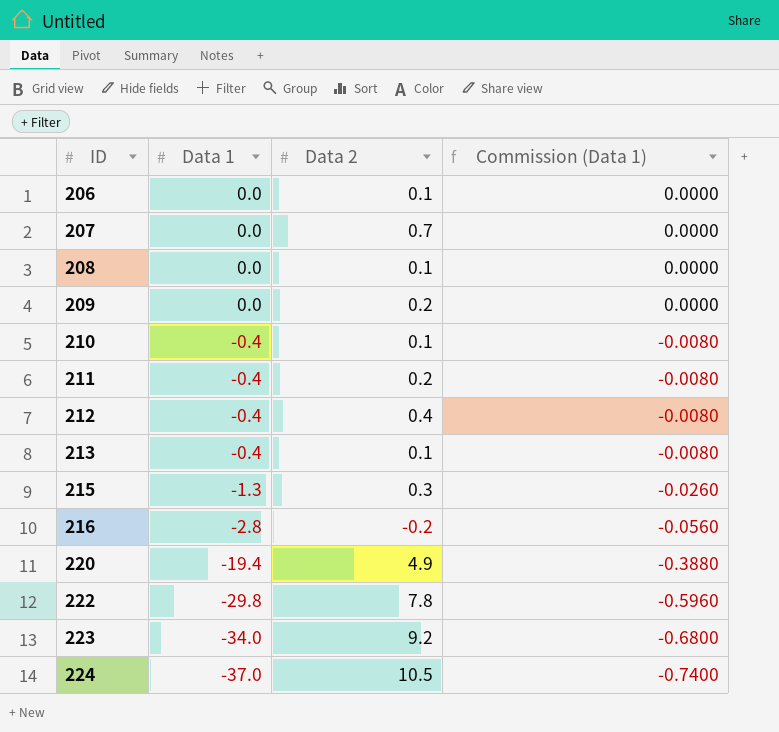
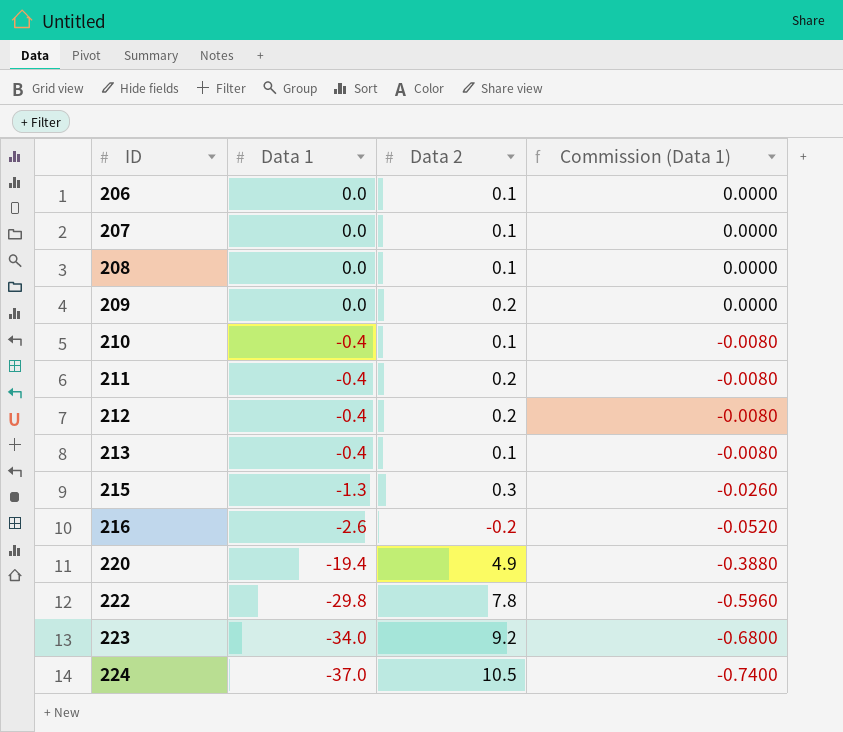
207 | Data 2: 0.7 -> 0.1
212 | Data 2: 0.4 -> 0.2
216 | Data 1: -2.8 -> -2.6
216 | Commission (Data 1): -0.0560 -> -0.0520

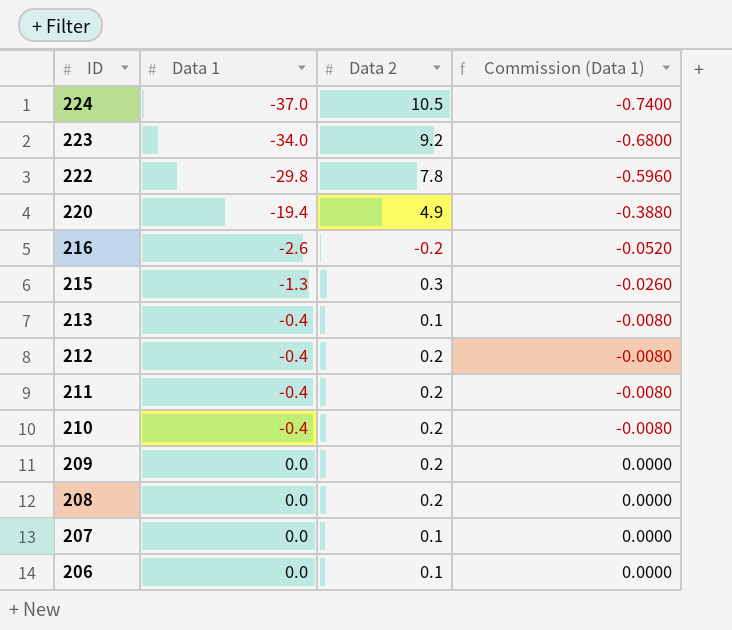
row order: ID ascending -> ID descending
210 | Data 2: 0.1 -> 0.2
208 | Data 2: 0.1 -> 0.2

